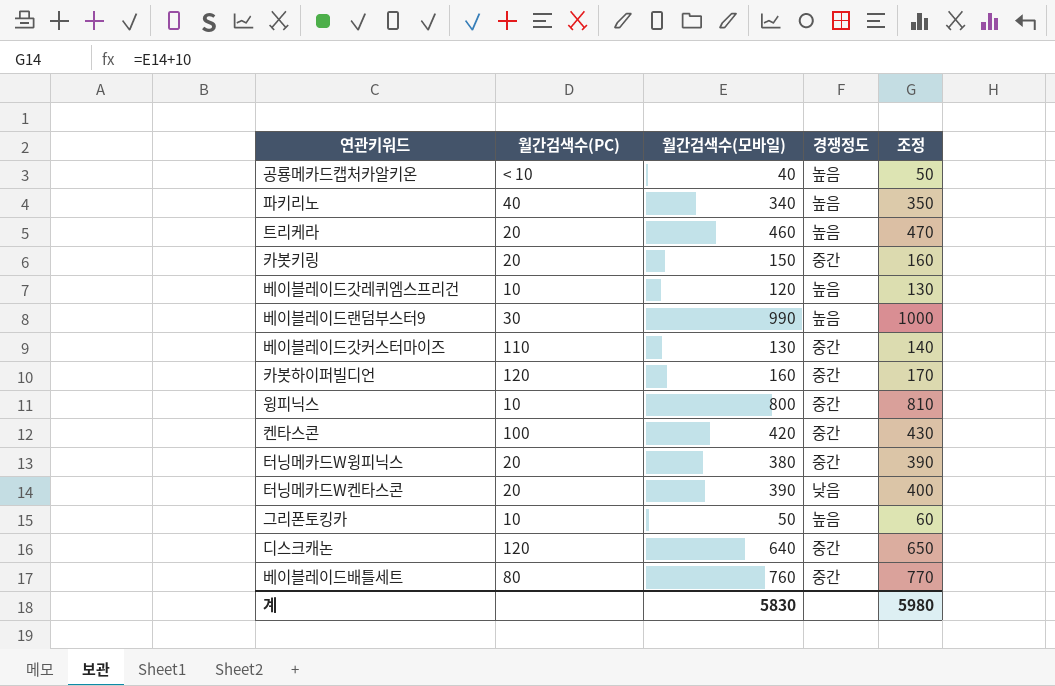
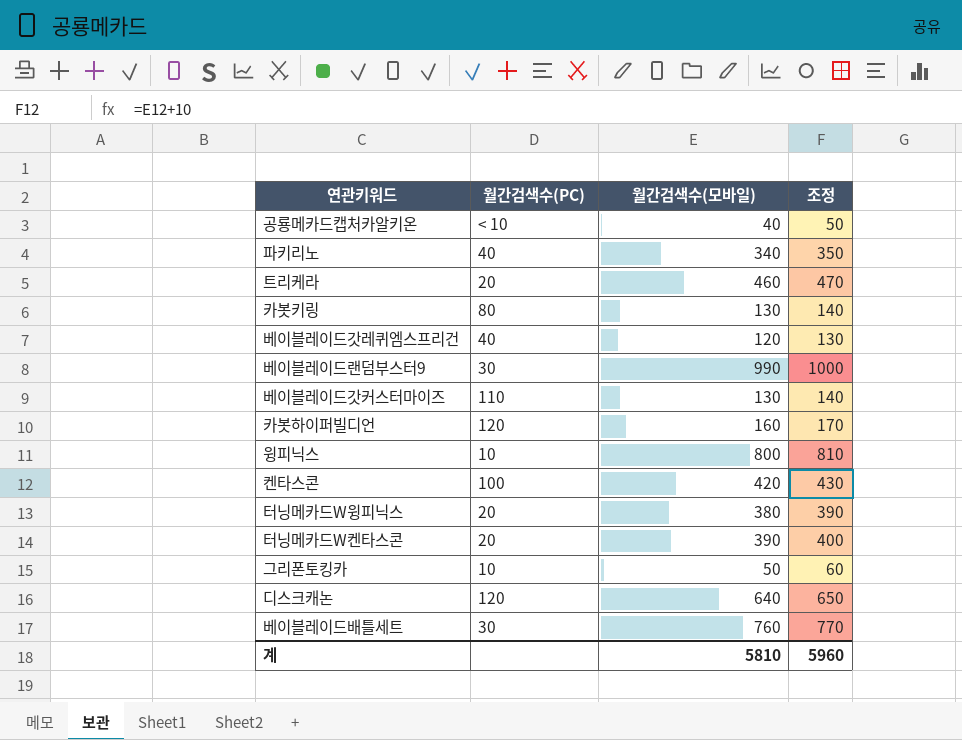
column 경쟁정도 | position: 4 -> none
카봇키링 | 월간검색수(PC): 20 -> 80
카봇키링 | 월간검색수(모바일): 150 -> 130
카봇키링 | 조정: 160 -> 140
베이블레이드갓레퀴엠스프리건 | 월간검색수(PC): 10 -> 40
베이블레이드배틀세트 | 월간검색수(PC): 80 -> 30
계 | 월간검색수(모바일): 5830 -> 5810
계 | 조정: 5980 -> 5960

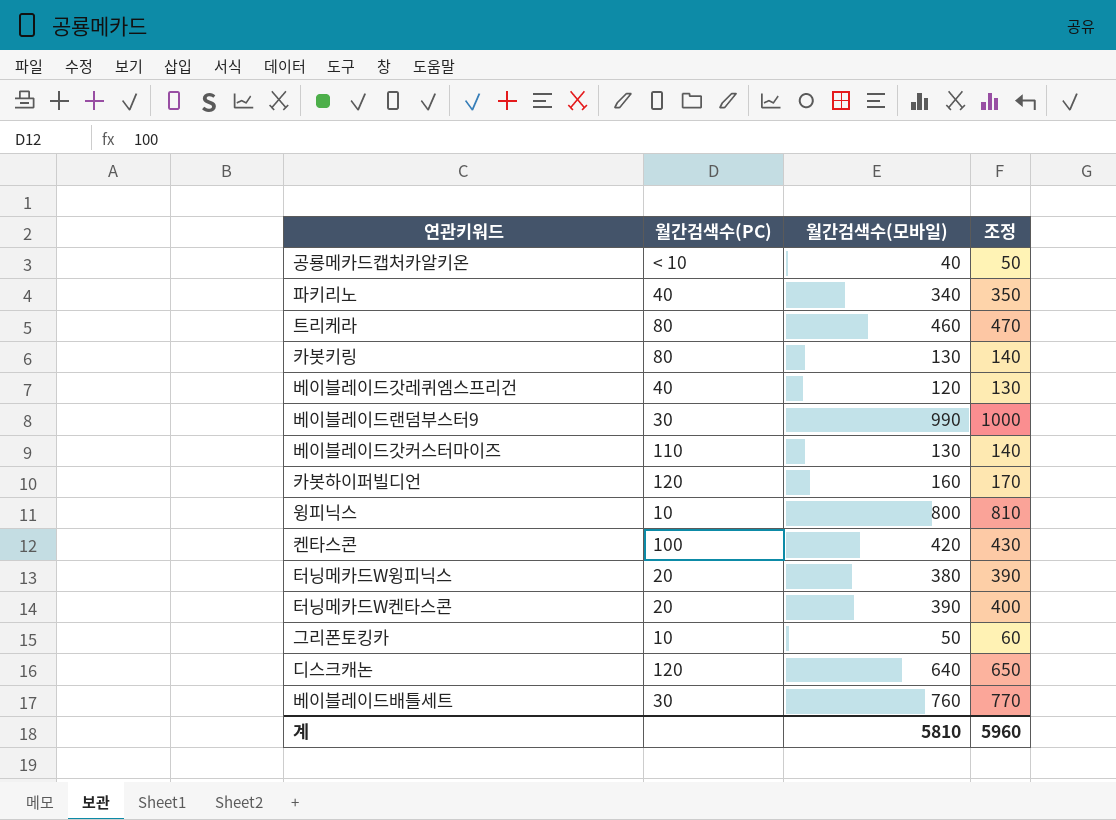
트리케라 | 월간검색수(PC): 20 -> 80

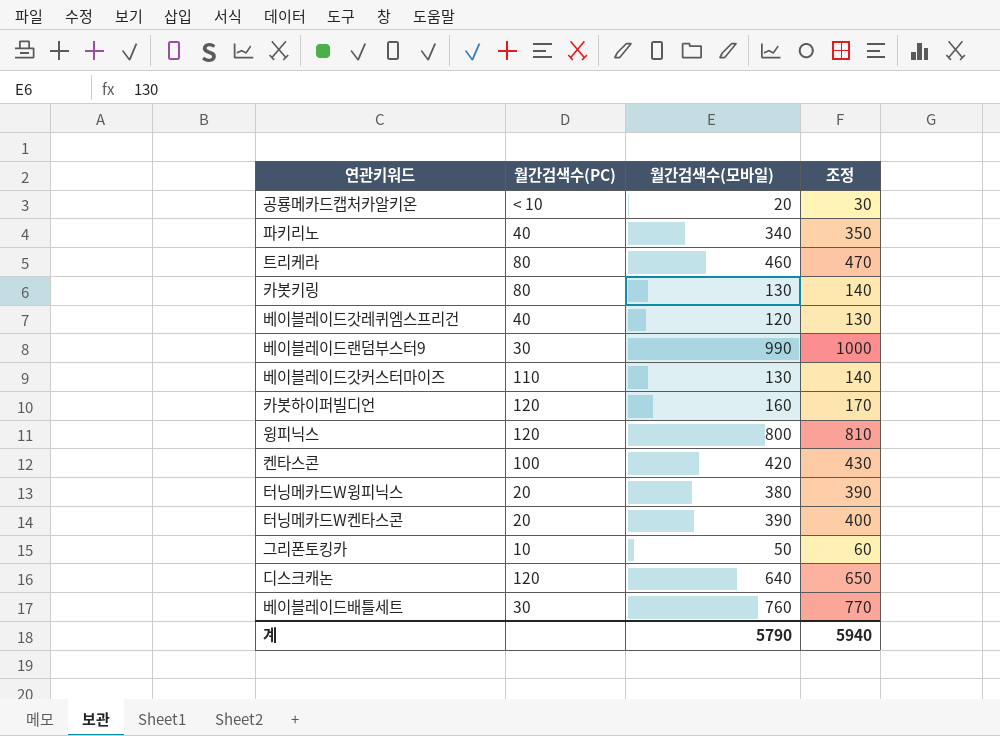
공룡메카드캡처카알키온 | 월간검색수(모바일): 40 -> 20
공룡메카드캡처카알키온 | 조정: 50 -> 30
윙피닉스 | 월간검색수(PC): 10 -> 120
계 | 월간검색수(모바일): 5810 -> 5790
계 | 조정: 5960 -> 5940

